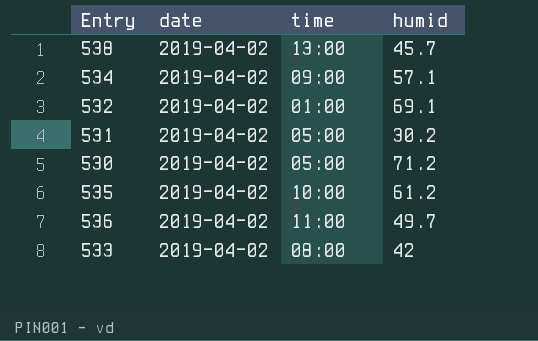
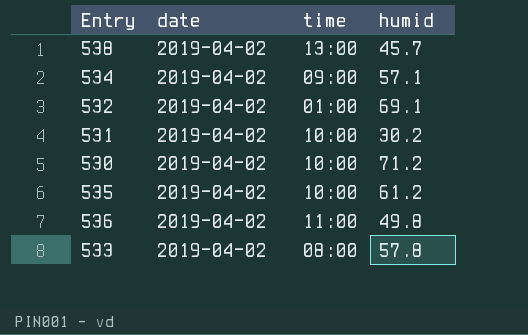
531 | time: 05:00 -> 10:00
530 | time: 05:00 -> 10:00
536 | humid: 49.7 -> 49.8
533 | humid: 42 -> 57.8

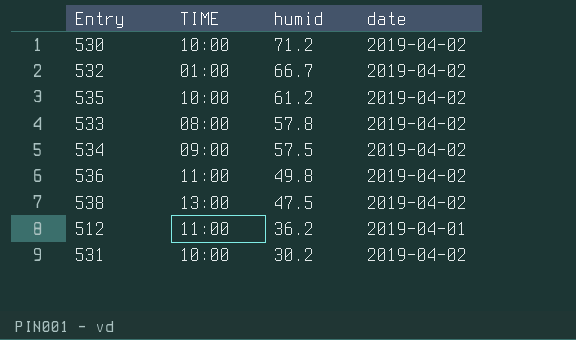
row order: none -> humid descending
column name: time -> TIME
column date | position: 2 -> 4
532 | humid: 69.1 -> 66.7
534 | humid: 57.1 -> 57.5
538 | humid: 45.7 -> 47.5
row 512: none -> 11:00 | 36.2 | 2019-04-01

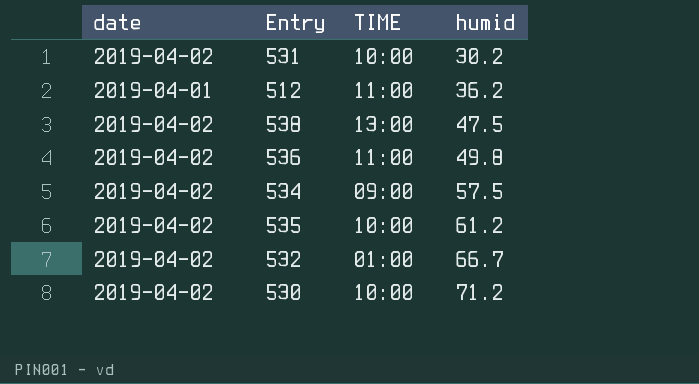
row order: humid descending -> humid ascending
column date | position: 4 -> 1
row 533: 08:00 | 57.8 | 2019-04-02 -> none

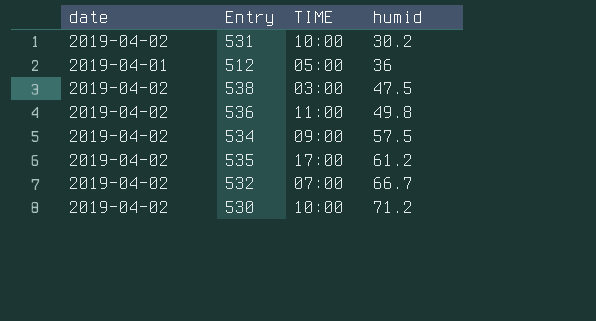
512 | TIME: 11:00 -> 05:00
512 | humid: 36.2 -> 36
538 | TIME: 13:00 -> 03:00
535 | TIME: 10:00 -> 17:00
532 | TIME: 01:00 -> 07:00

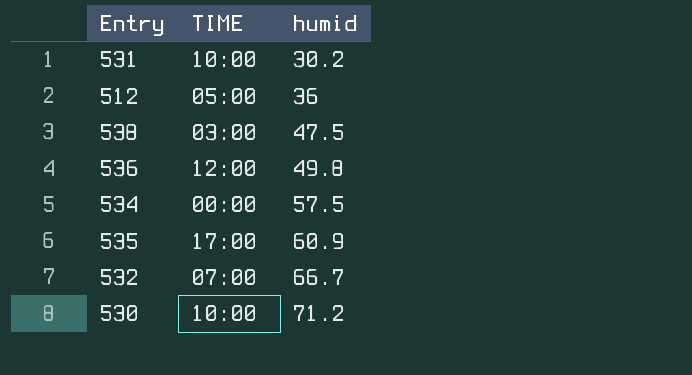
column date | position: 1 -> none
536 | TIME: 11:00 -> 12:00
534 | TIME: 09:00 -> 00:00
535 | humid: 61.2 -> 60.9

